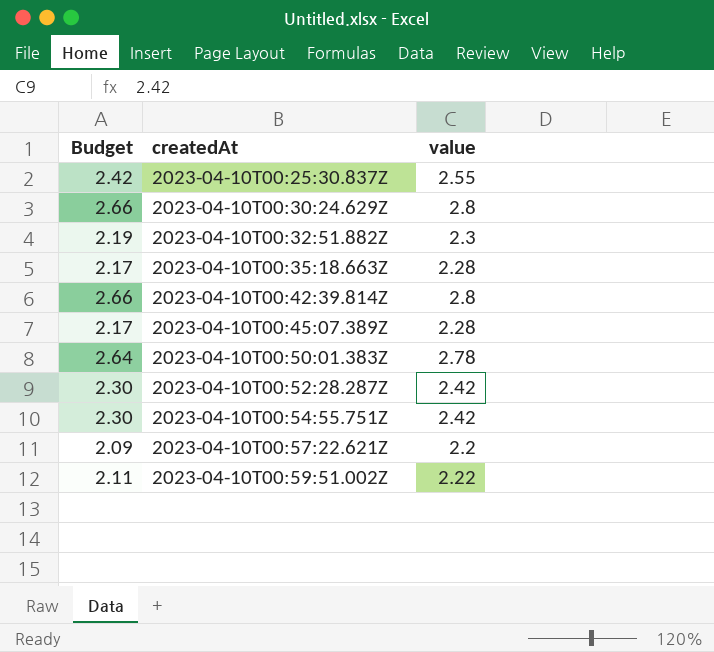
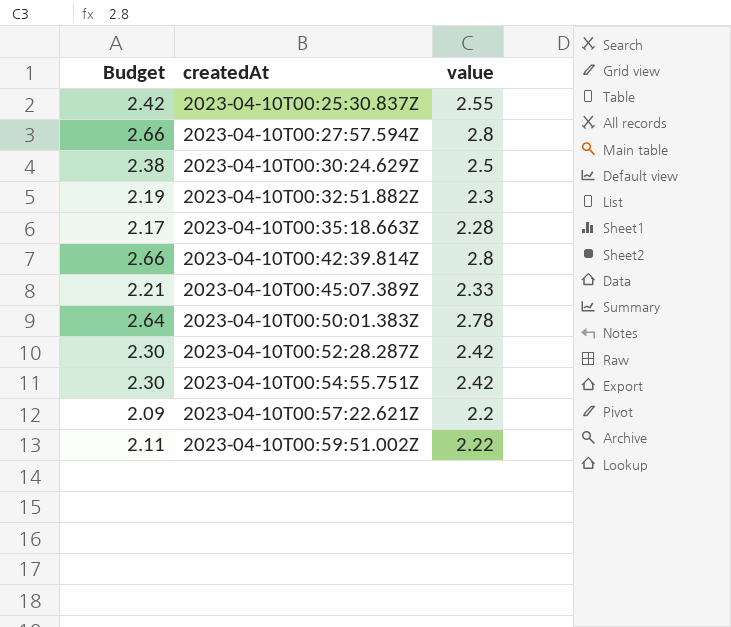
row 2023-04-10T00:27:57.594Z: none -> 2.66 | 2.8
2023-04-10T00:30:24.629Z | Budget: 2.66 -> 2.38
2023-04-10T00:30:24.629Z | value: 2.8 -> 2.5
2023-04-10T00:45:07.389Z | Budget: 2.17 -> 2.21
2023-04-10T00:45:07.389Z | value: 2.28 -> 2.33

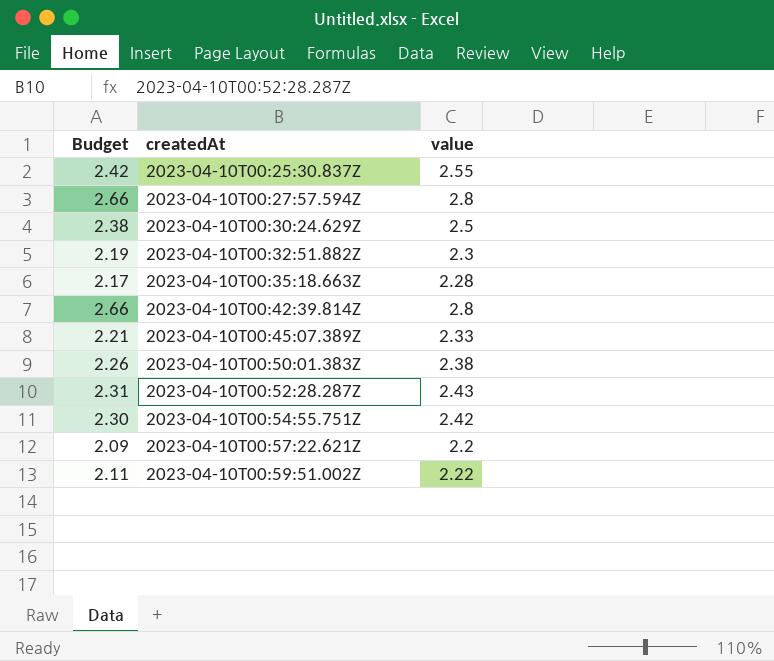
2023-04-10T00:50:01.383Z | Budget: 2.64 -> 2.26
2023-04-10T00:50:01.383Z | value: 2.78 -> 2.38
2023-04-10T00:52:28.287Z | Budget: 2.30 -> 2.31
2023-04-10T00:52:28.287Z | value: 2.42 -> 2.43

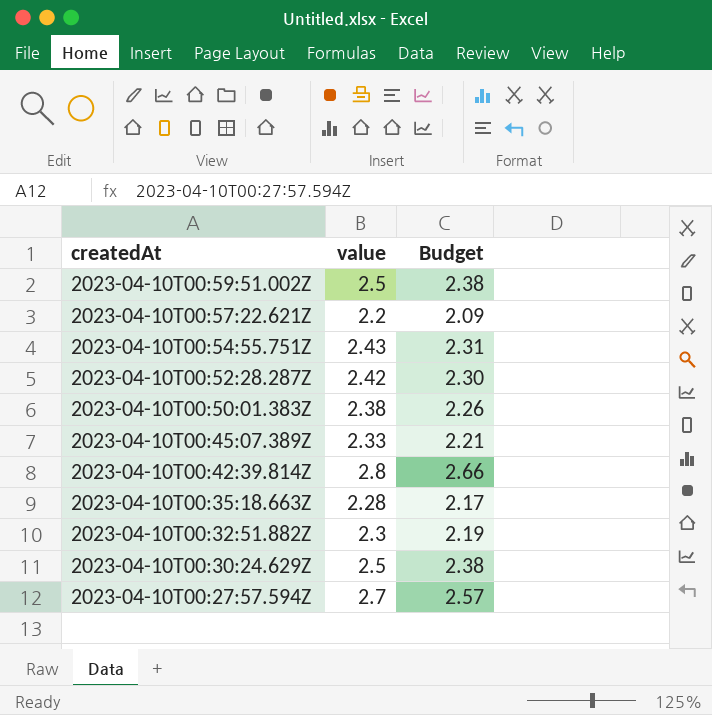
row order: createdAt ascending -> createdAt descending
column Budget | position: 1 -> 3
row 2023-04-10T00:25:30.837Z: 2.42 | 2.55 -> none
2023-04-10T00:59:51.002Z | value: 2.22 -> 2.5
2023-04-10T00:59:51.002Z | Budget: 2.11 -> 2.38
2023-04-10T00:54:55.751Z | value: 2.42 -> 2.43
2023-04-10T00:54:55.751Z | Budget: 2.30 -> 2.31
2023-04-10T00:52:28.287Z | value: 2.43 -> 2.42
2023-04-10T00:52:28.287Z | Budget: 2.31 -> 2.30
2023-04-10T00:27:57.594Z | value: 2.8 -> 2.7
2023-04-10T00:27:57.594Z | Budget: 2.66 -> 2.57

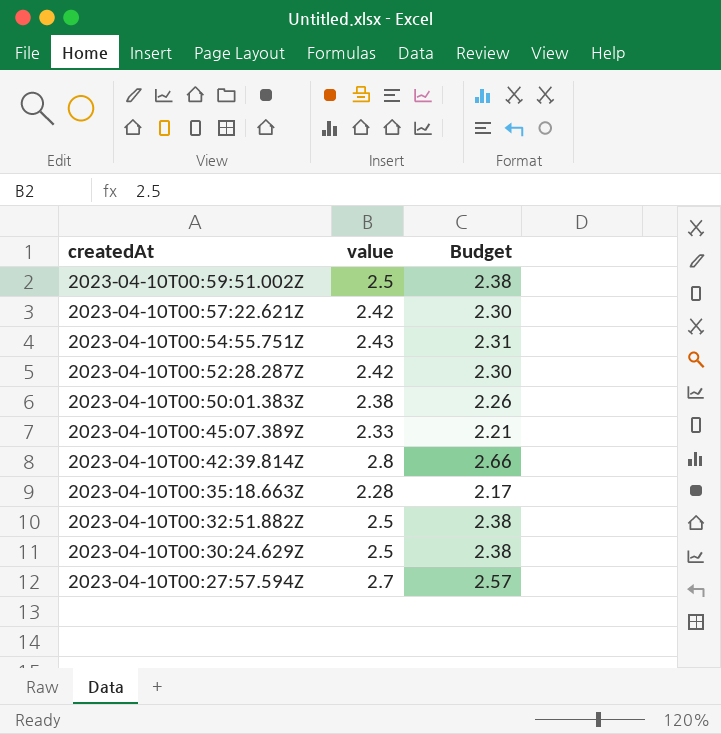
2023-04-10T00:57:22.621Z | value: 2.2 -> 2.42
2023-04-10T00:57:22.621Z | Budget: 2.09 -> 2.30
2023-04-10T00:32:51.882Z | value: 2.3 -> 2.5
2023-04-10T00:32:51.882Z | Budget: 2.19 -> 2.38

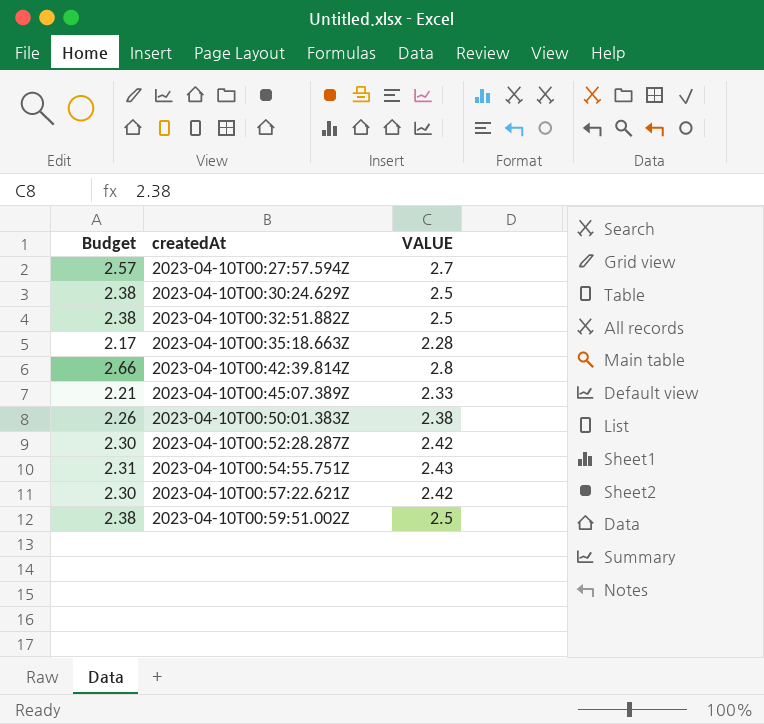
row order: createdAt descending -> createdAt ascending
column Budget | position: 3 -> 1
column name: value -> VALUE

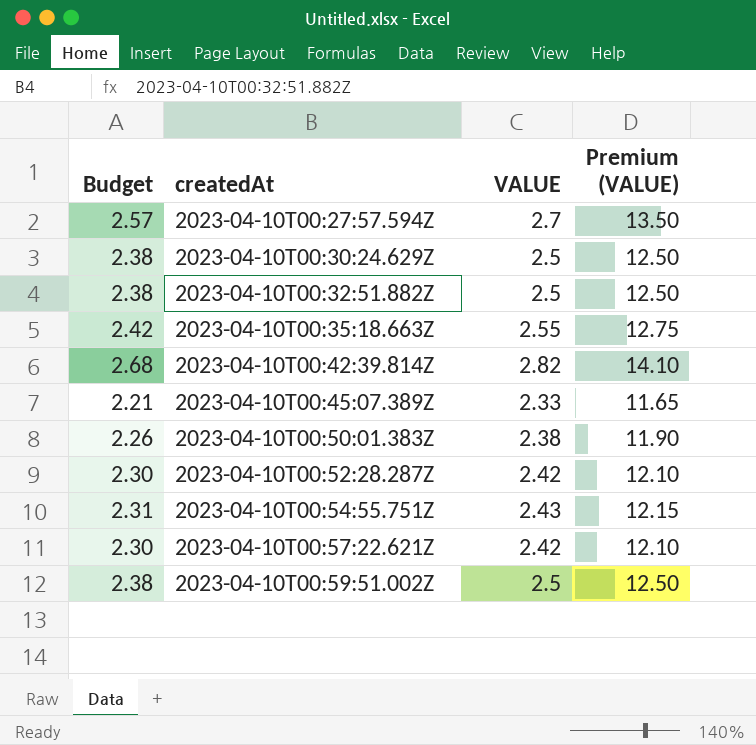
column Premium (VALUE) | formula: none -> [VALUE] * 5
2023-04-10T00:35:18.663Z | Budget: 2.17 -> 2.42
2023-04-10T00:35:18.663Z | VALUE: 2.28 -> 2.55
2023-04-10T00:42:39.814Z | Budget: 2.66 -> 2.68
2023-04-10T00:42:39.814Z | VALUE: 2.8 -> 2.82

